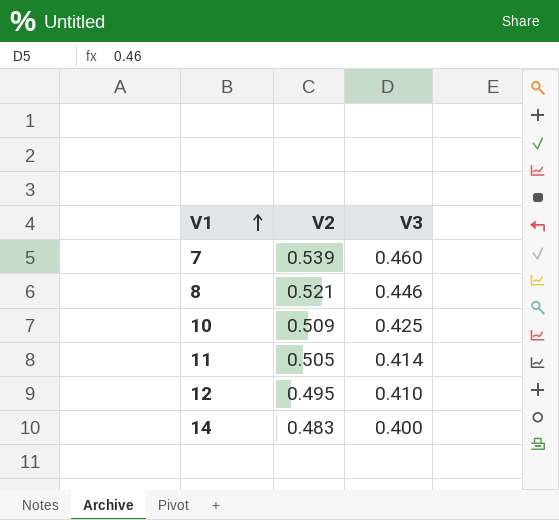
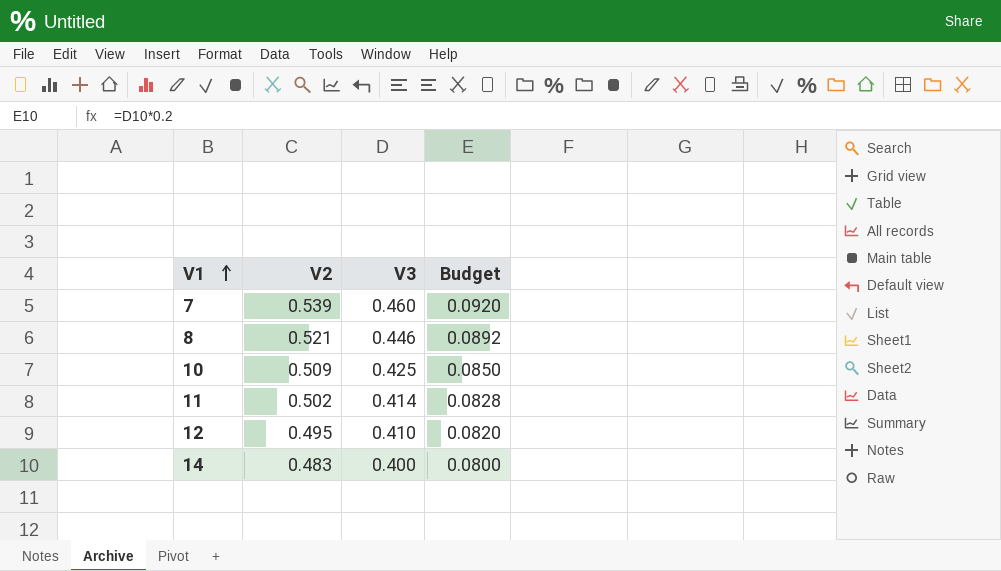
column Budget | formula: none -> [V3] * 0.2
11 | V2: 0.505 -> 0.502

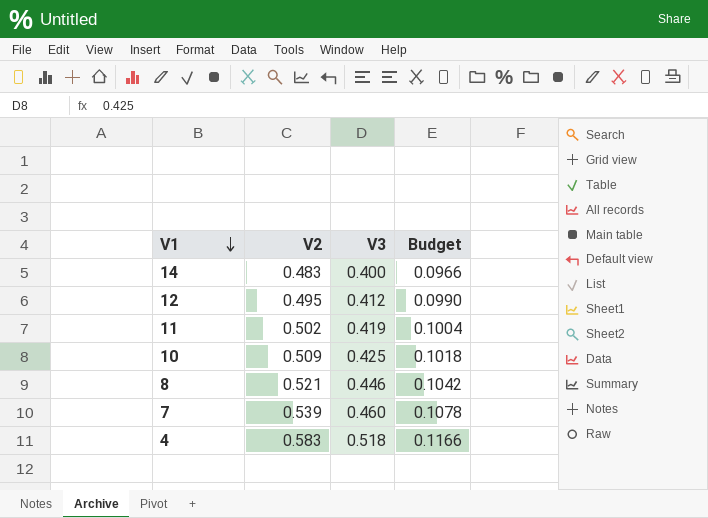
row order: V1 ascending -> V1 descending
column Budget | formula: [V3] * 0.2 -> [V2] * 0.2
12 | V3: 0.410 -> 0.412
11 | V3: 0.414 -> 0.419
row 4: none -> 0.583 | 0.518 | 0.1166

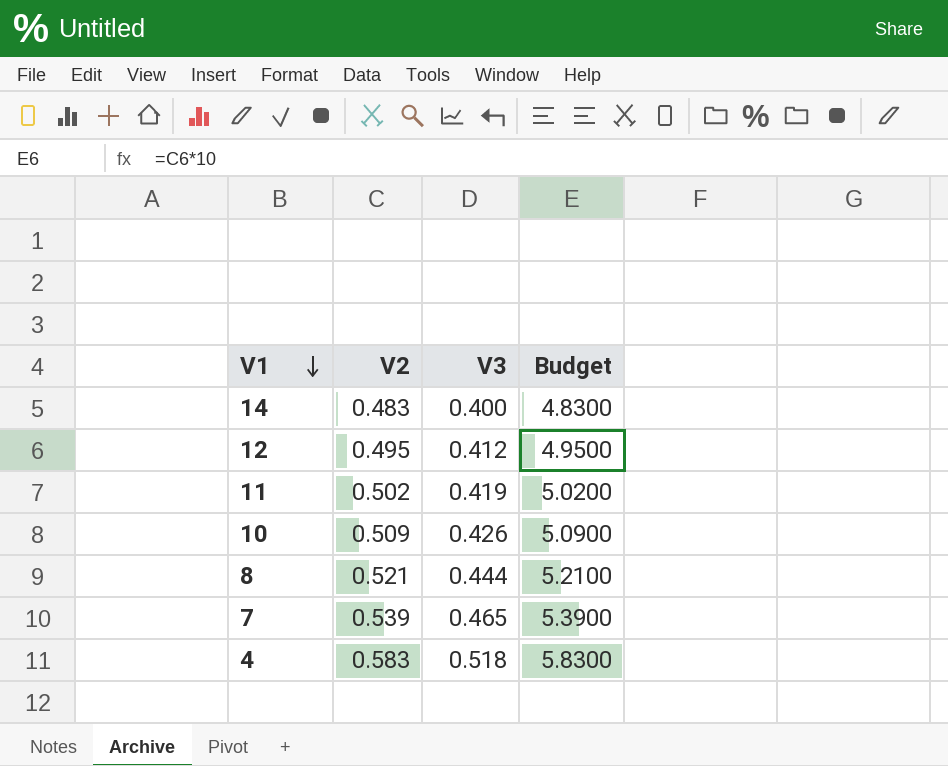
column Budget | formula: [V2] * 0.2 -> [V2] * 10
10 | V3: 0.425 -> 0.426
8 | V3: 0.446 -> 0.444
7 | V3: 0.460 -> 0.465

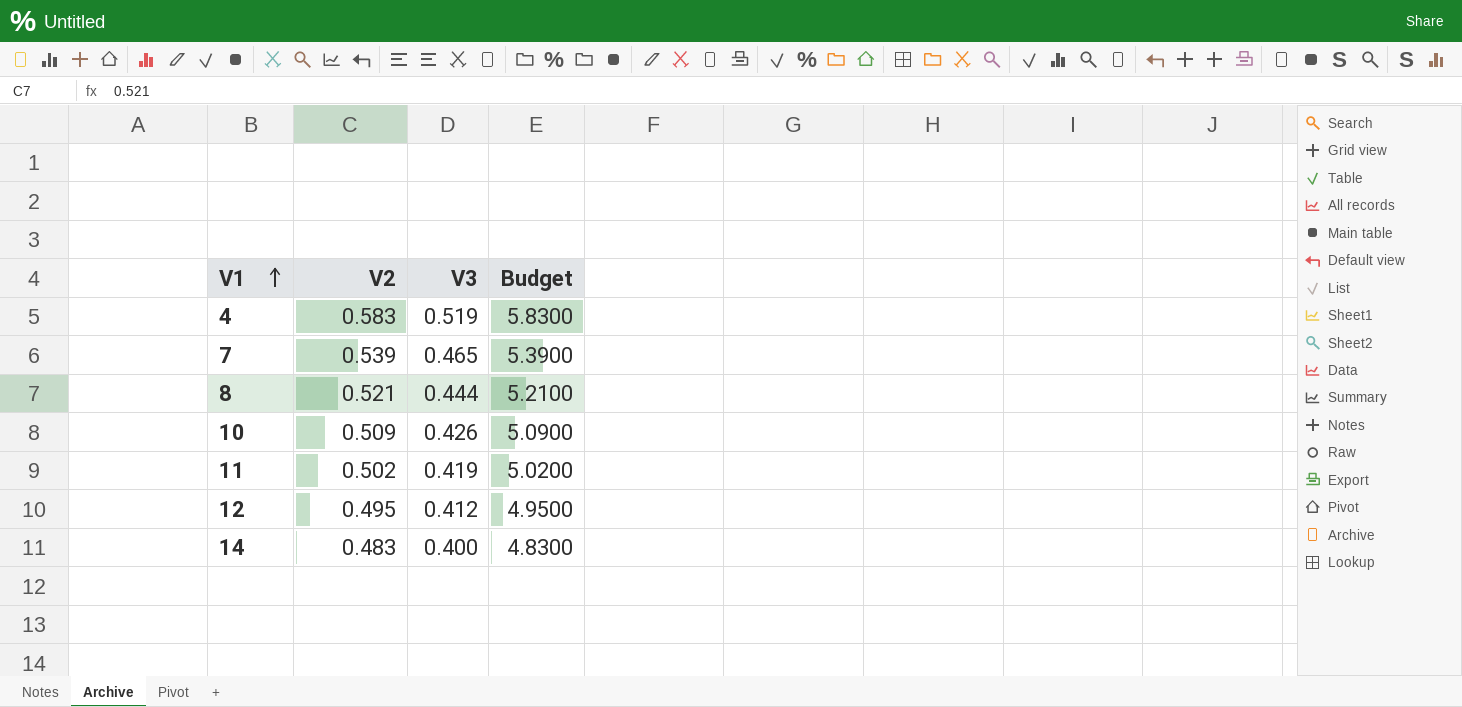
row order: V1 descending -> V1 ascending
4 | V3: 0.518 -> 0.519

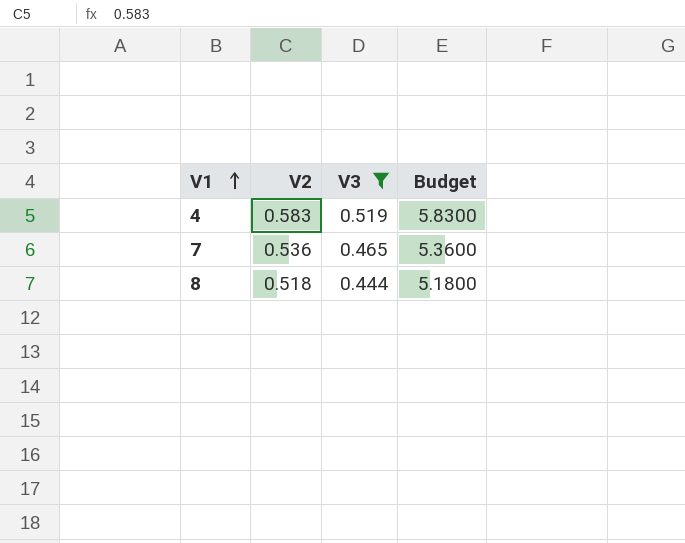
filter: none -> V3 >= 0.444
7 | V2: 0.539 -> 0.536
7 | Budget: 5.3900 -> 5.3600
8 | V2: 0.521 -> 0.518
8 | Budget: 5.2100 -> 5.1800

